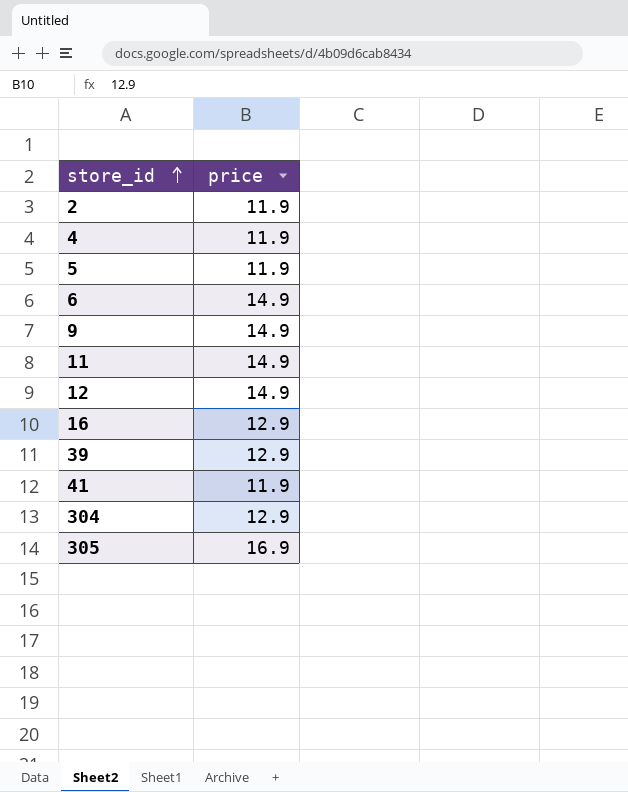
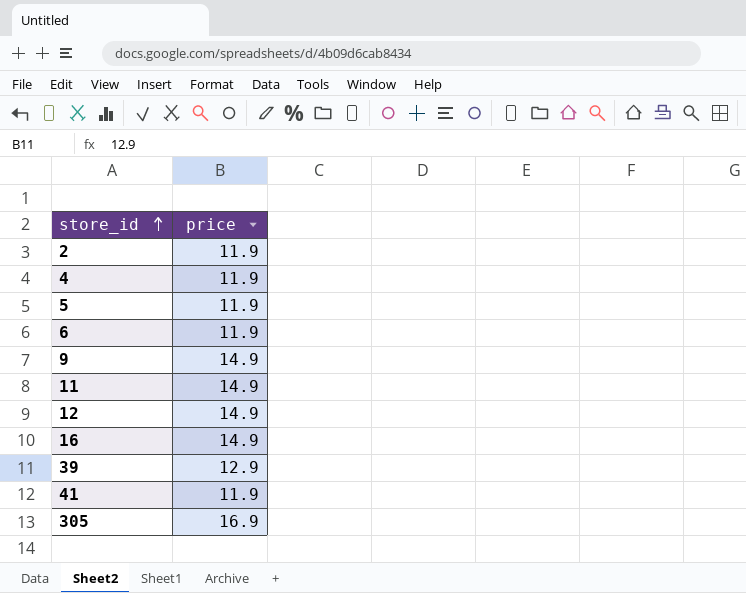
row 304: 12.9 -> none
6 | price: 14.9 -> 11.9
16 | price: 12.9 -> 14.9

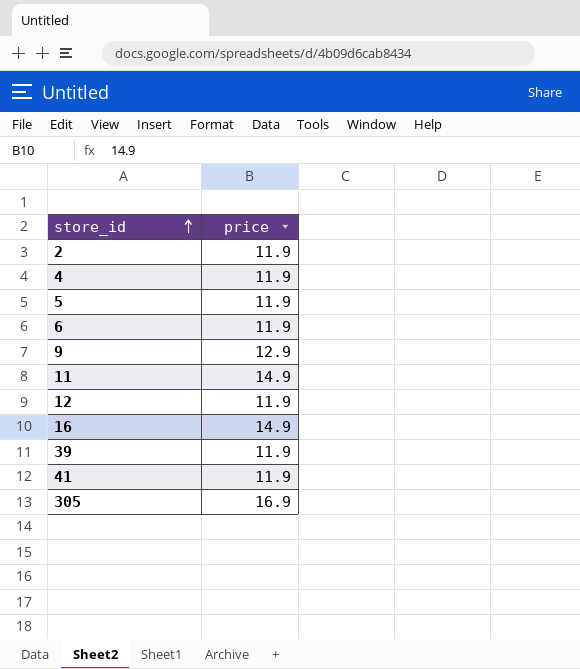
9 | price: 14.9 -> 12.9
12 | price: 14.9 -> 11.9
39 | price: 12.9 -> 11.9

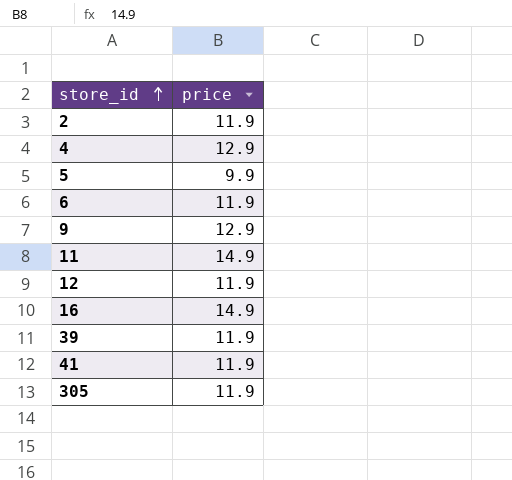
4 | price: 11.9 -> 12.9
5 | price: 11.9 -> 9.9
305 | price: 16.9 -> 11.9

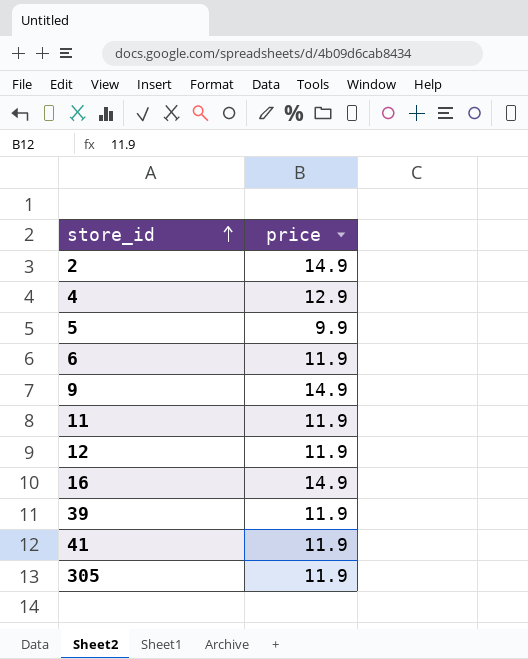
2 | price: 11.9 -> 14.9
9 | price: 12.9 -> 14.9
11 | price: 14.9 -> 11.9

